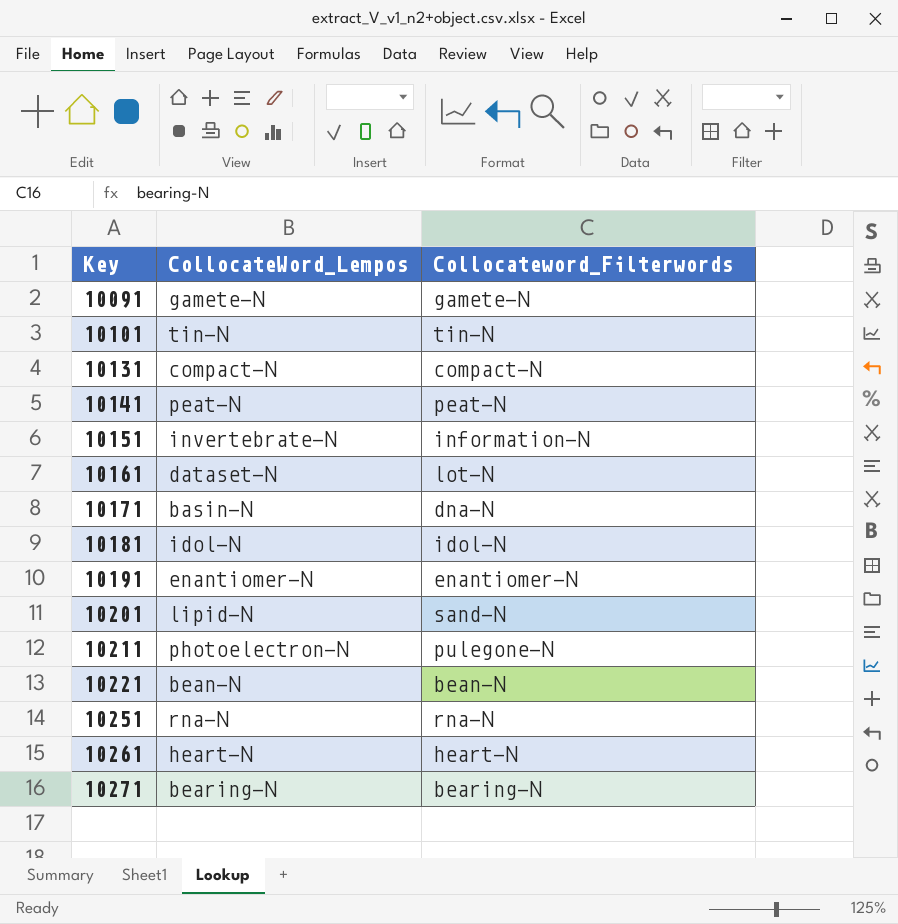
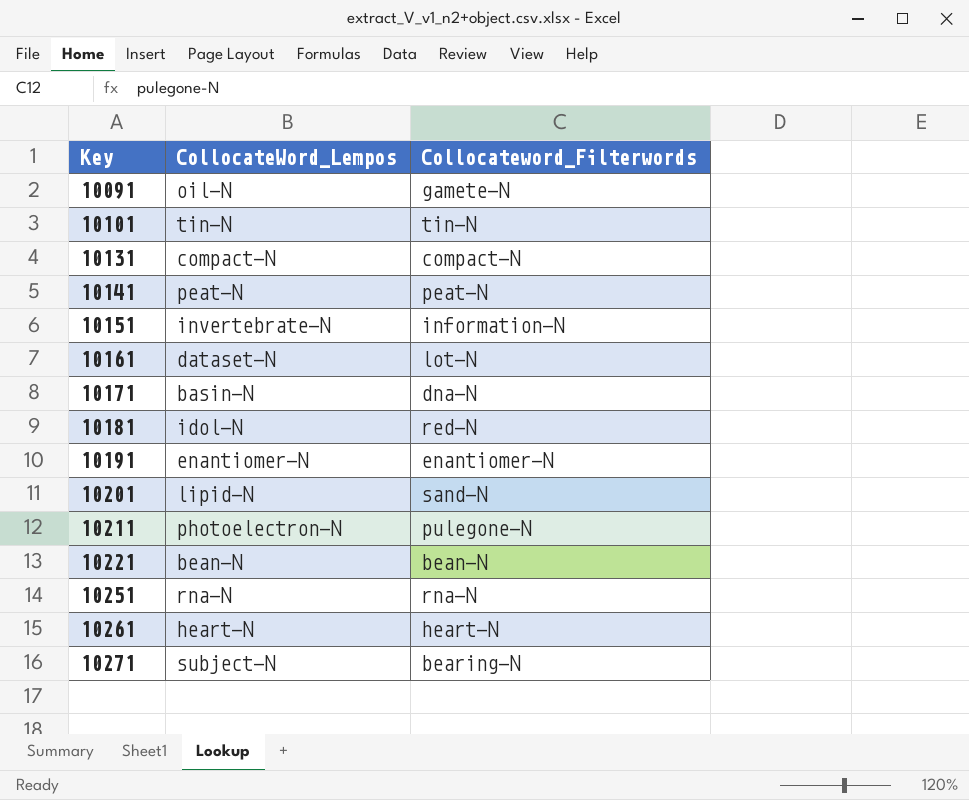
10091 | CollocateWord_Lempos: gamete-N -> oil-N
10181 | Collocateword_Filterwords: idol-N -> red-N
10271 | CollocateWord_Lempos: bearing-N -> subject-N

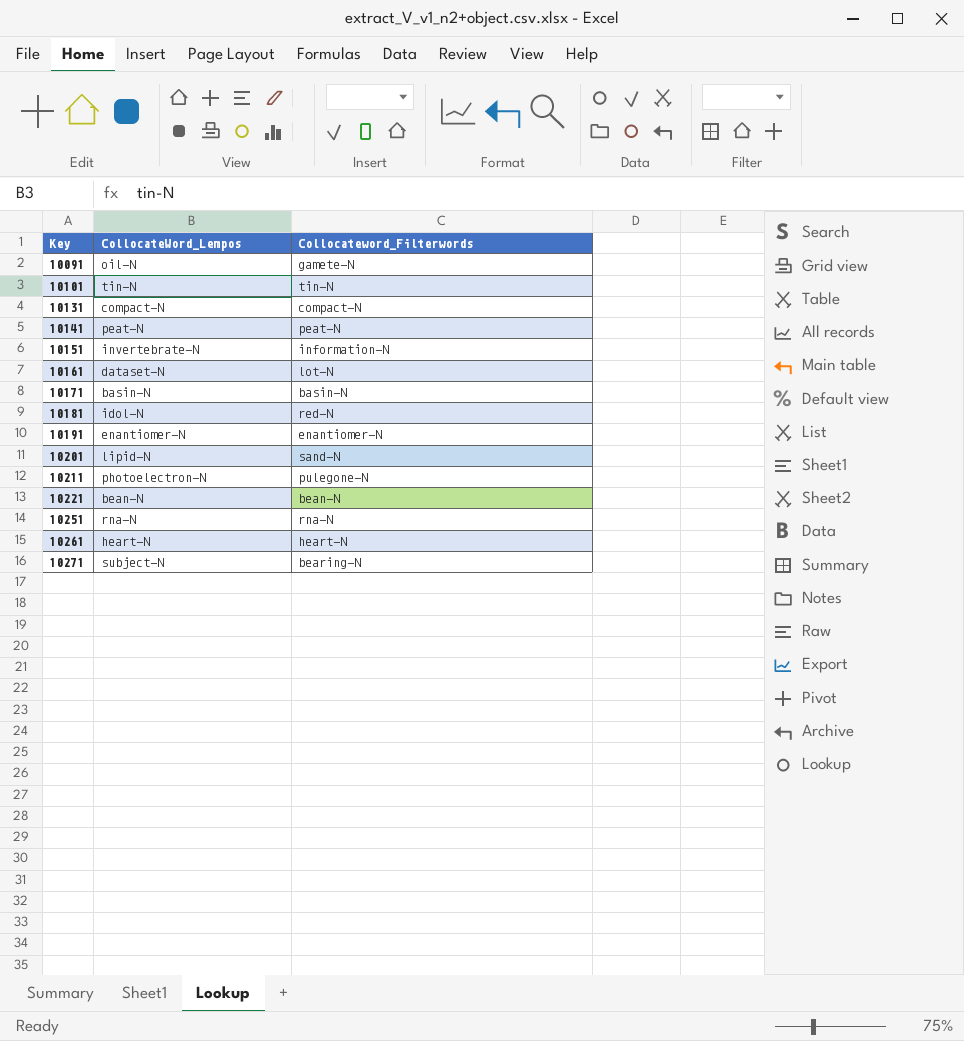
10171 | Collocateword_Filterwords: dna-N -> basin-N

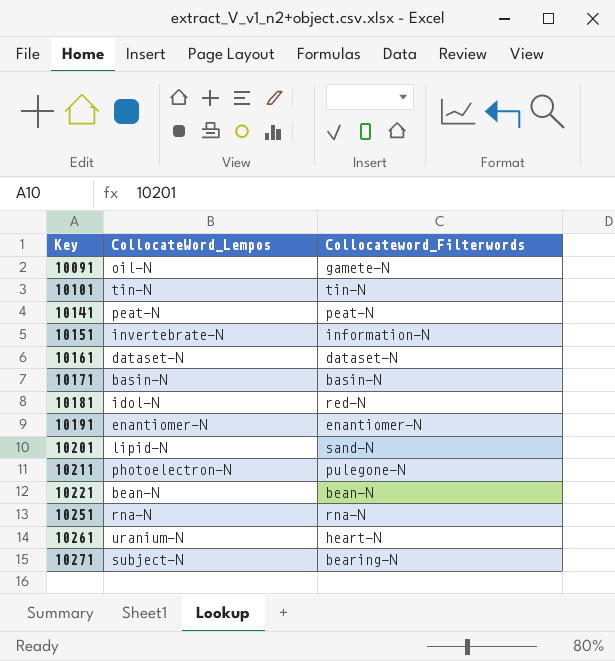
row 10131: compact-N | compact-N -> none
10161 | Collocateword_Filterwords: lot-N -> dataset-N
10261 | CollocateWord_Lempos: heart-N -> uranium-N

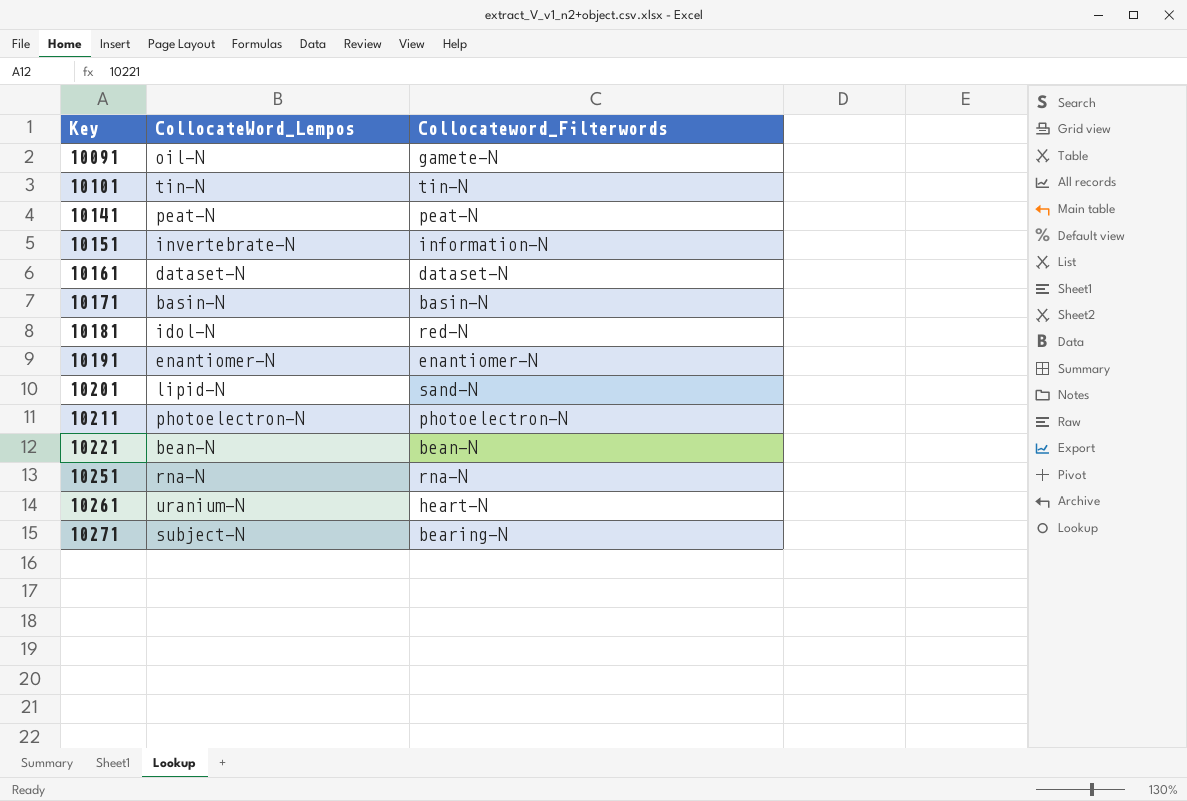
10211 | Collocateword_Filterwords: pulegone-N -> photoelectron-N

